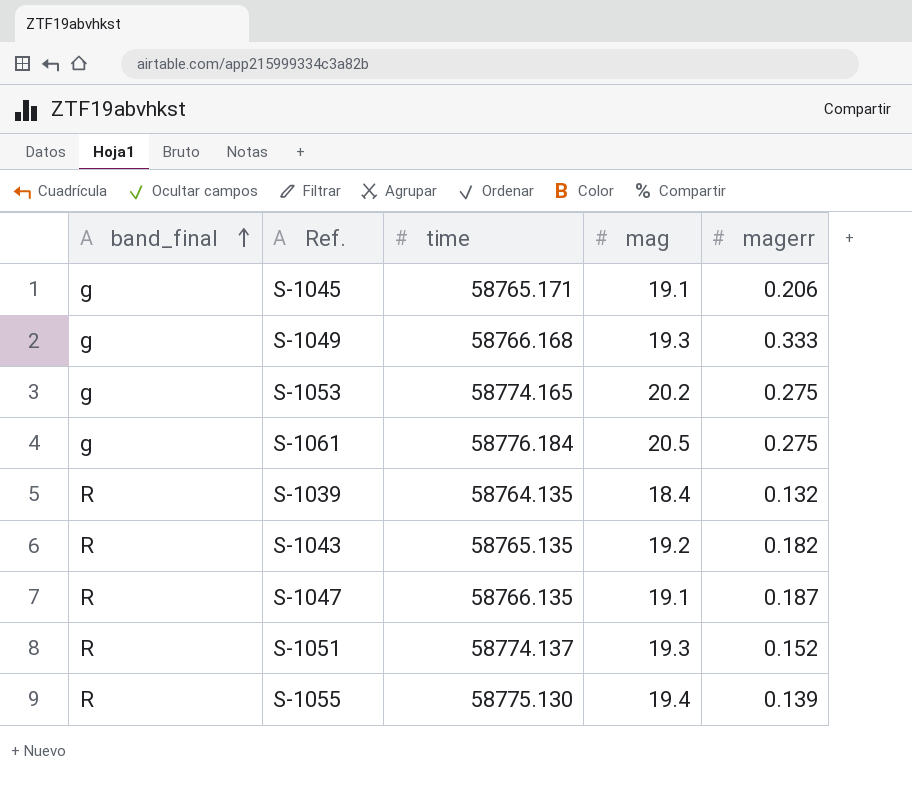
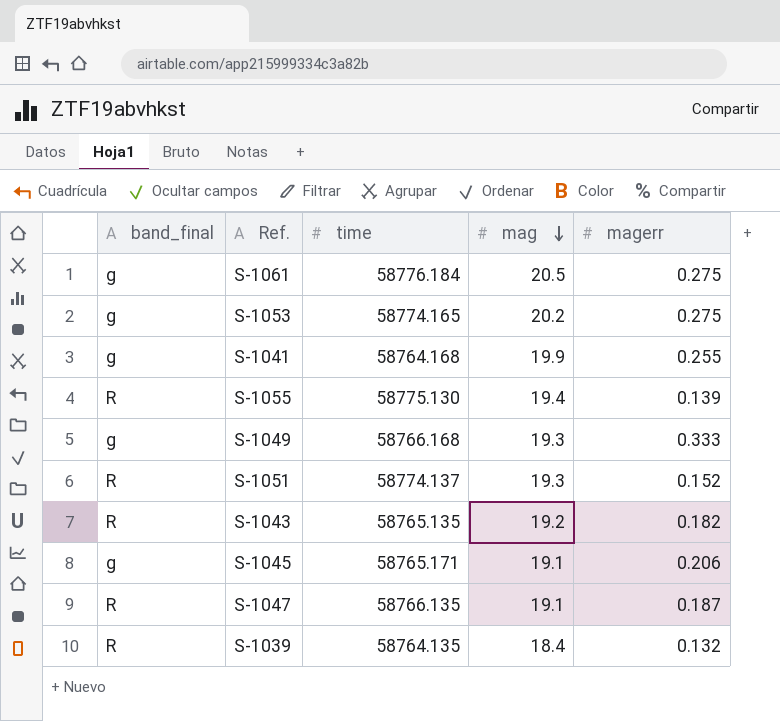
row order: band_final ascending -> mag descending
row S-1041: none -> g | 58764.168 | 19.9 | 0.255

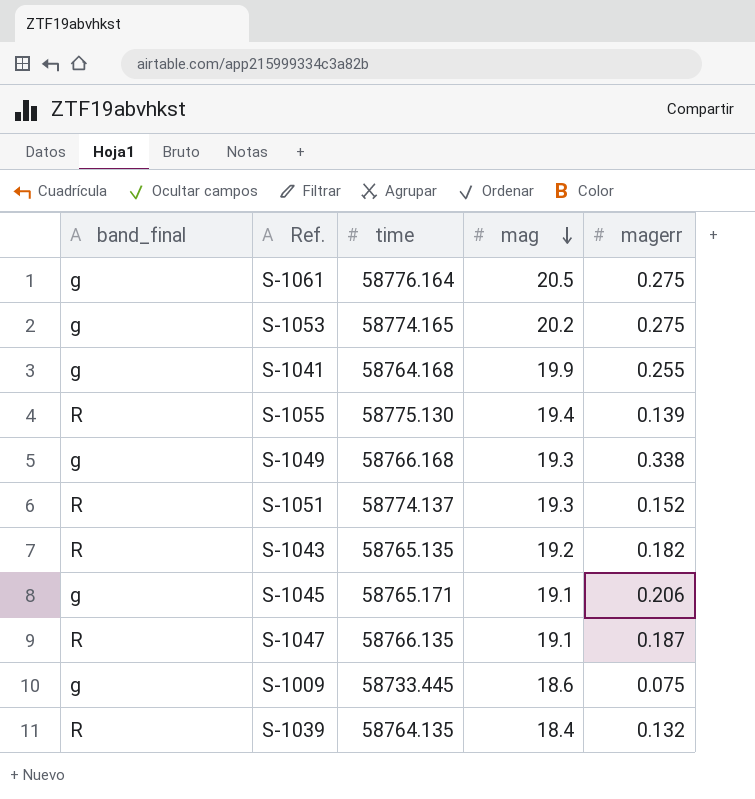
S-1061 | time: 58776.184 -> 58776.164
S-1049 | magerr: 0.333 -> 0.338
row S-1009: none -> g | 58733.445 | 18.6 | 0.075

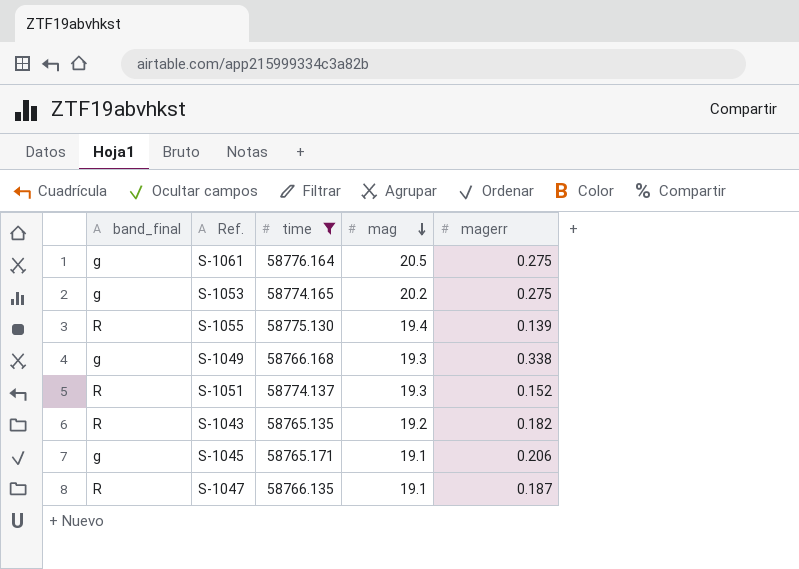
filter: none -> time >= 58765.135

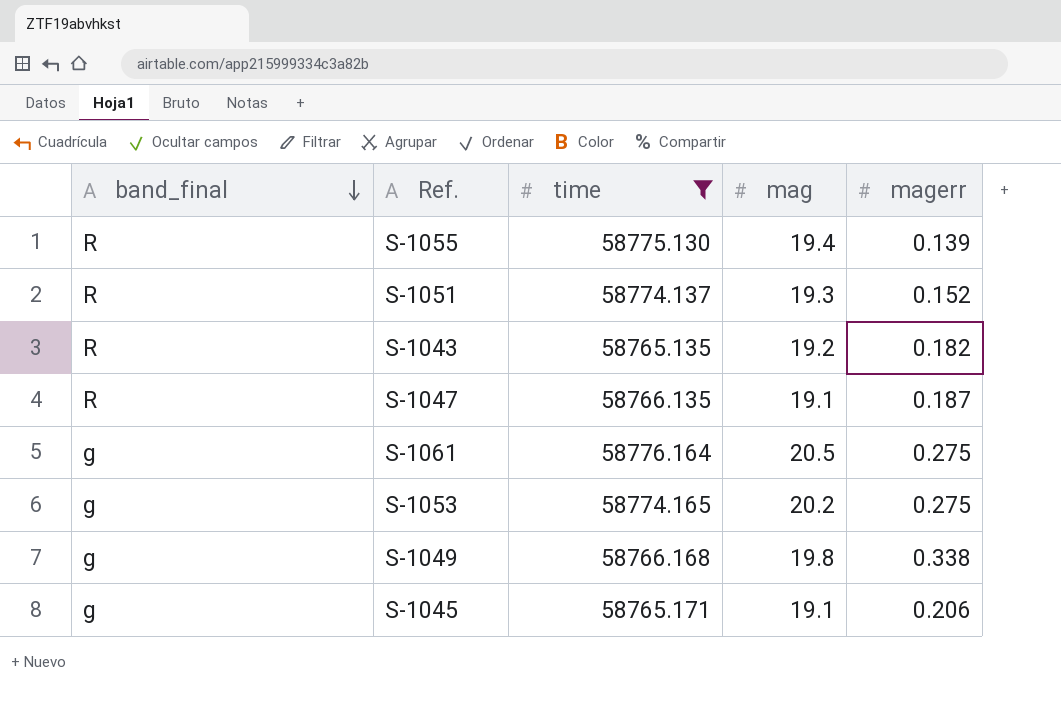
row order: mag descending -> band_final descending
S-1049 | mag: 19.3 -> 19.8

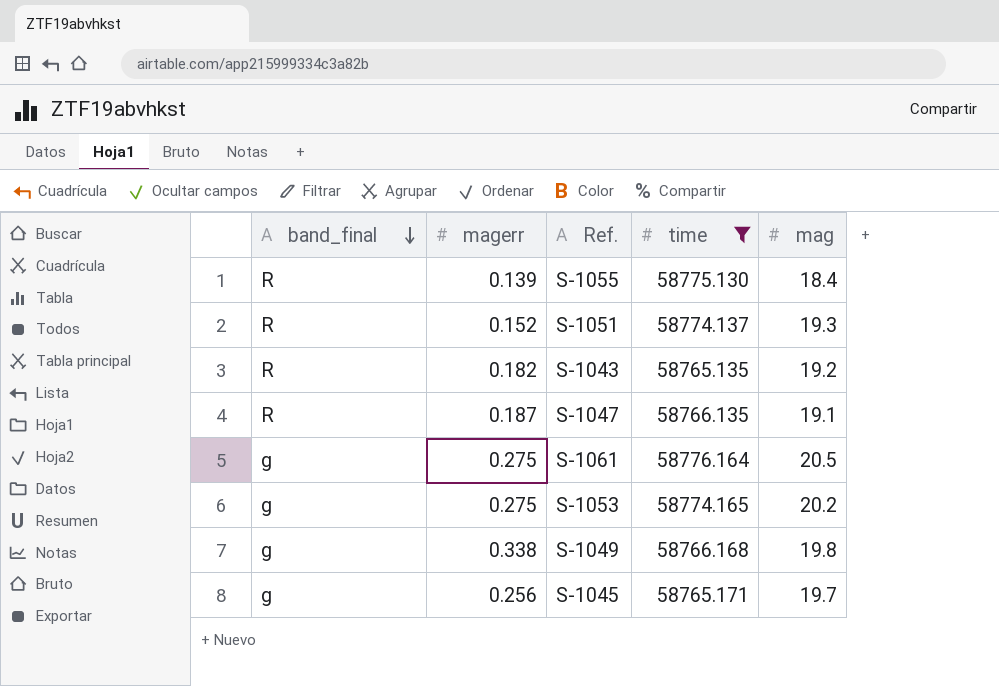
column magerr | position: 5 -> 2
S-1055 | mag: 19.4 -> 18.4
S-1045 | magerr: 0.206 -> 0.256
S-1045 | mag: 19.1 -> 19.7

